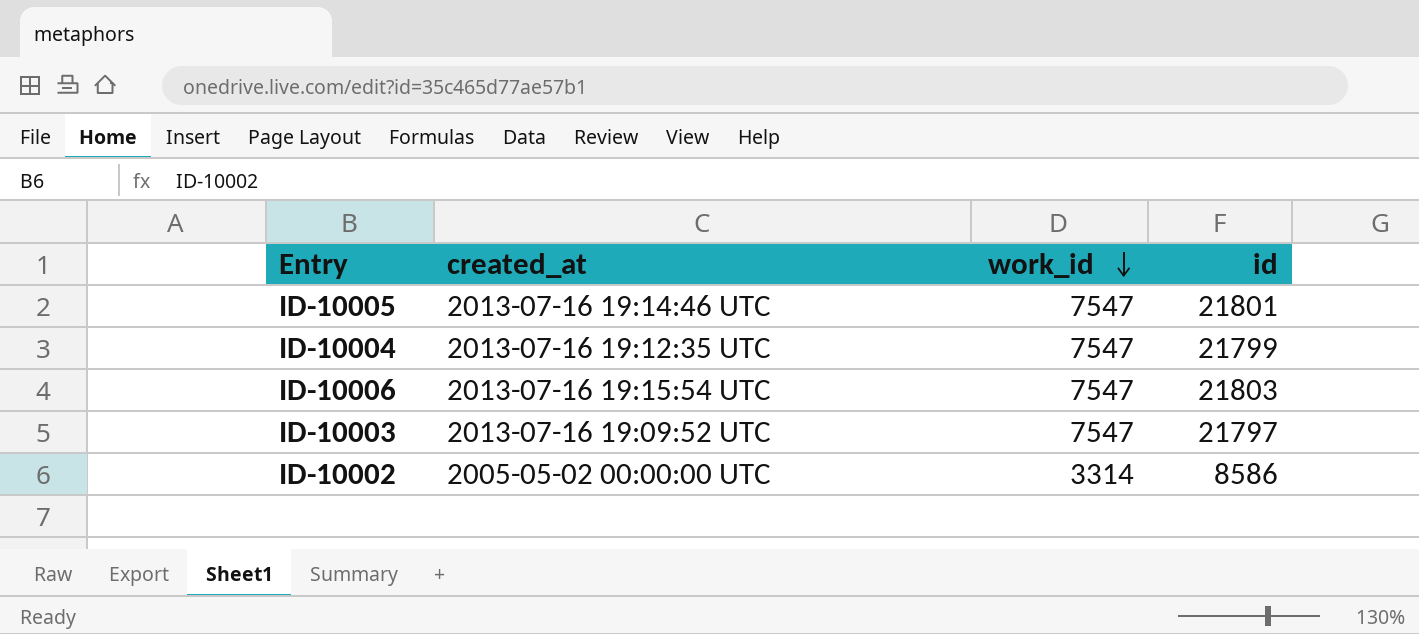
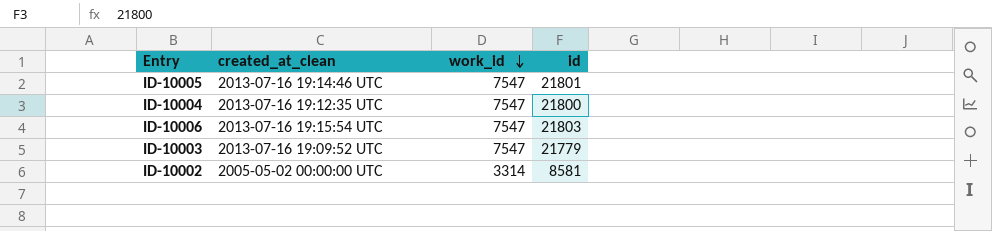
column name: created_at -> created_at_clean
ID-10004 | id: 21799 -> 21800
ID-10003 | id: 21797 -> 21779
ID-10002 | id: 8586 -> 8581

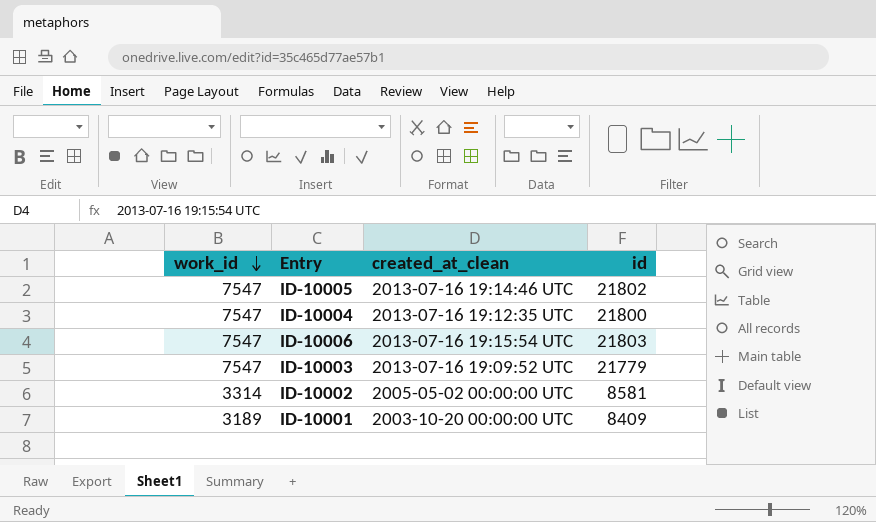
column work_id | position: 3 -> 1
ID-10005 | id: 21801 -> 21802
row ID-10001: none -> 3189 | 2003-10-20 00:00:00 UTC | 8409

